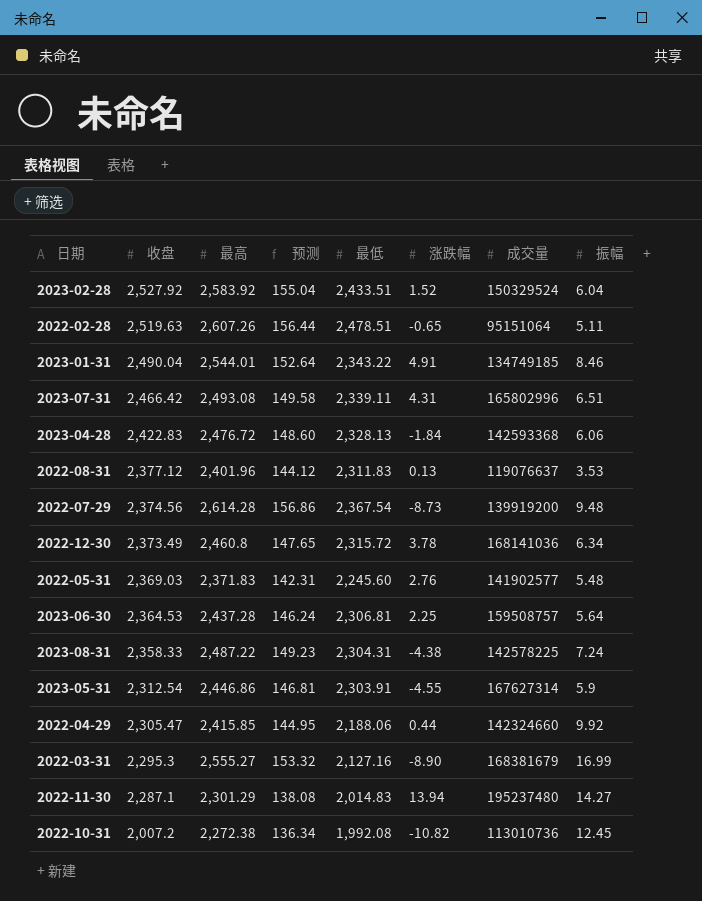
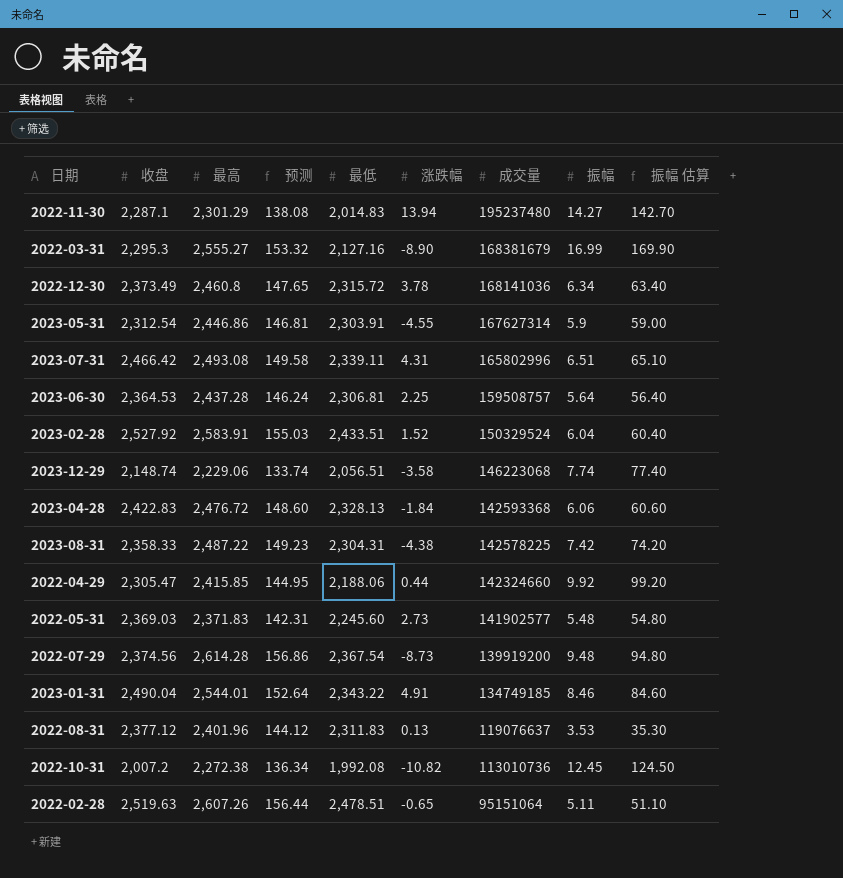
row order: 收盘 descending -> 成交量 descending
column 振幅 估算 | formula: none -> [振幅] * 10
2023-02-28 | 最高: 2,583.92 -> 2,583.91
2023-02-28 | 预测: 155.04 -> 155.03
row 2023-12-29: none -> 2,148.74 | 2,229.06 | 133.74 | 2,056.51 | -3.58 | 146223068 | 7.74 | 77.40
2023-08-31 | 振幅: 7.24 -> 7.42
2022-05-31 | 涨跌幅: 2.76 -> 2.73

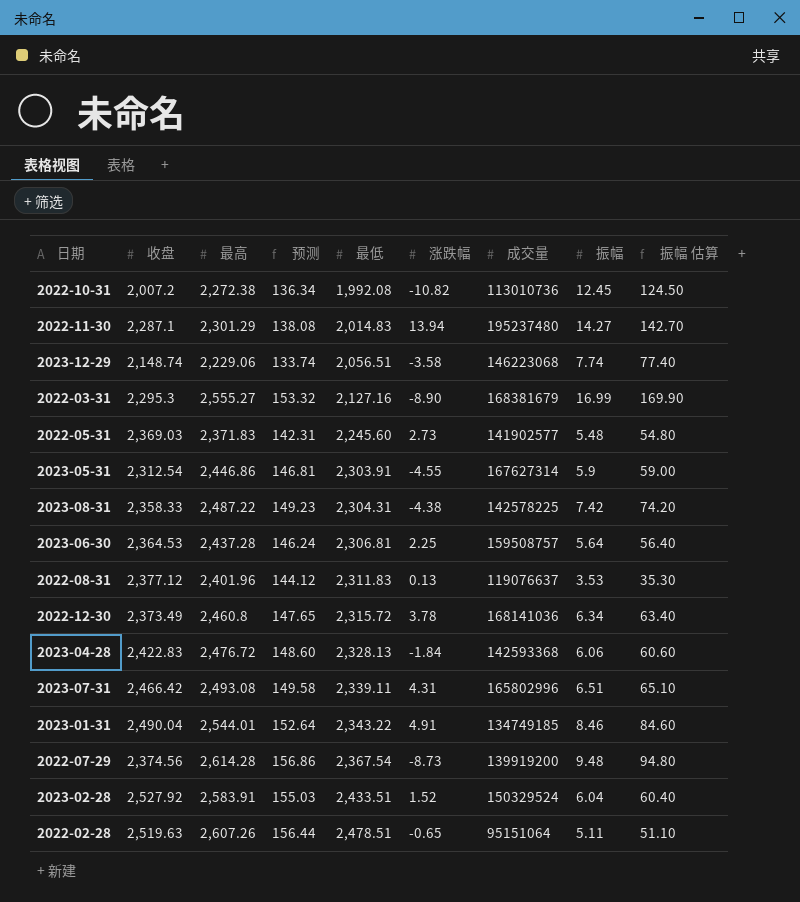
row order: 成交量 descending -> 最低 ascending
row 2022-04-29: 2,305.47 | 2,415.85 | 144.95 | 2,188.06 | 0.44 | 142324660 | 9.92 | 99.20 -> none

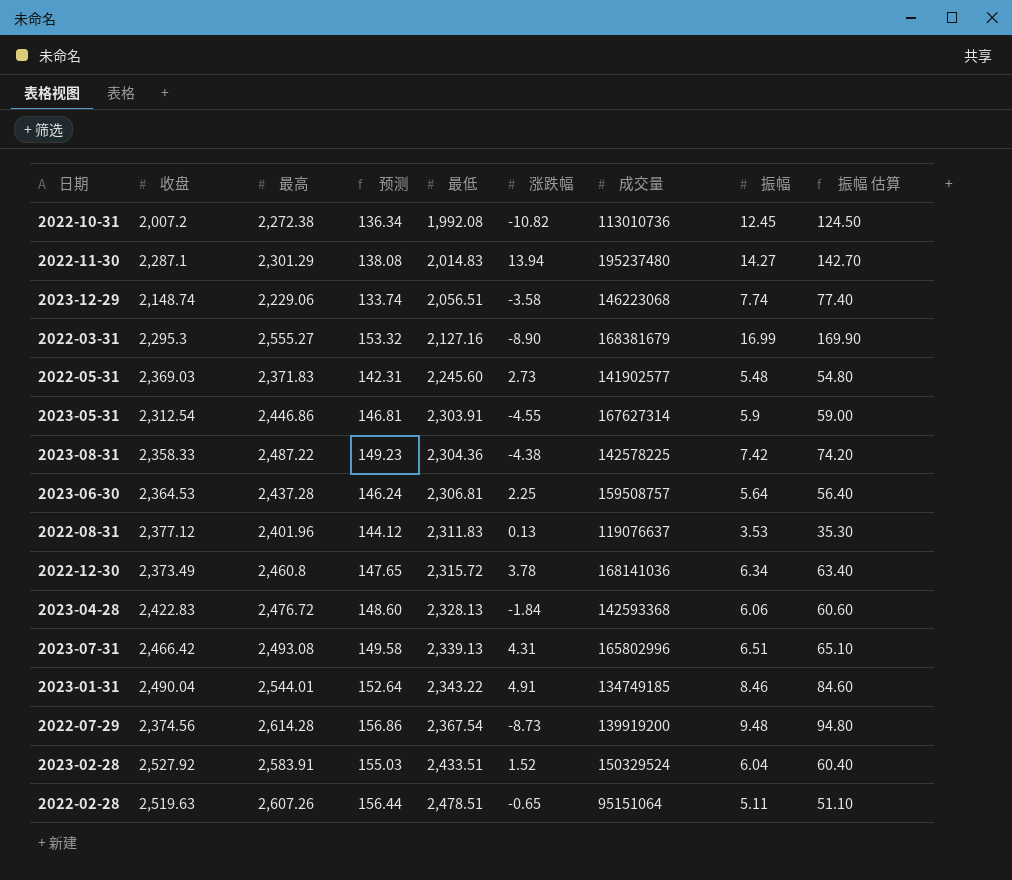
2023-08-31 | 最低: 2,304.31 -> 2,304.36
2023-07-31 | 最低: 2,339.11 -> 2,339.13

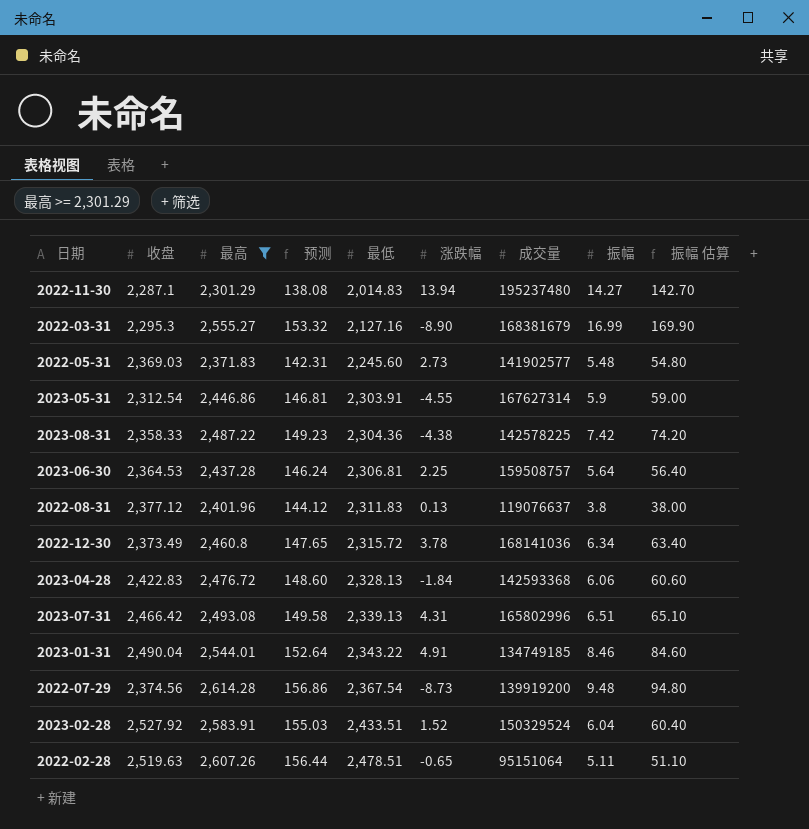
filter: none -> 最高 >= 2,301.29
2022-08-31 | 振幅: 3.53 -> 3.8
2022-08-31 | 振幅 估算: 35.30 -> 38.00

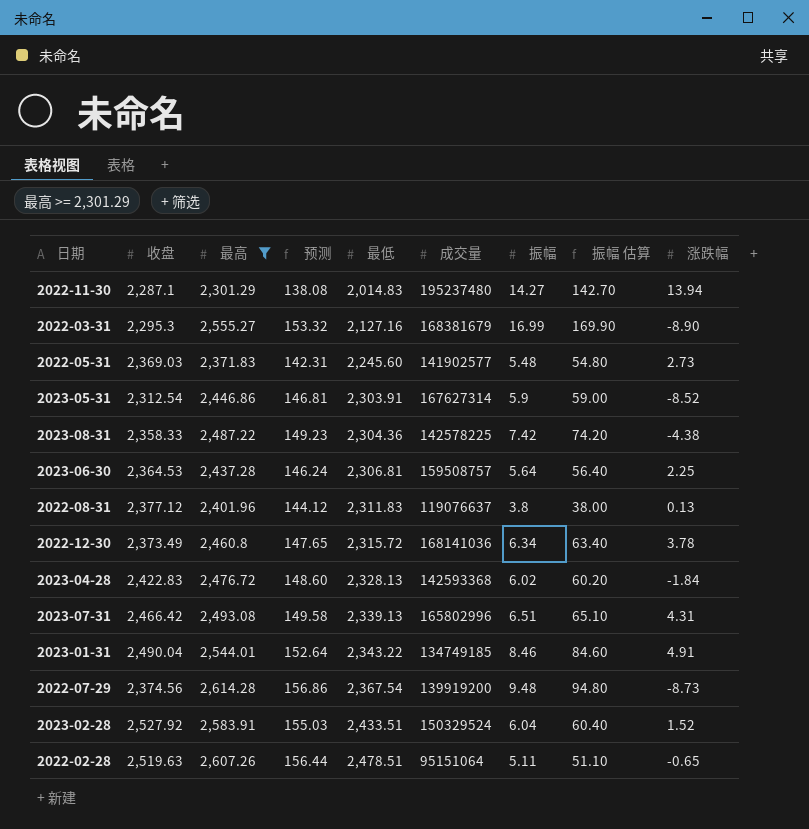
column 涨跌幅 | position: 6 -> 9
2023-05-31 | 涨跌幅: -4.55 -> -8.52
2023-04-28 | 振幅: 6.06 -> 6.02
2023-04-28 | 振幅 估算: 60.60 -> 60.20

